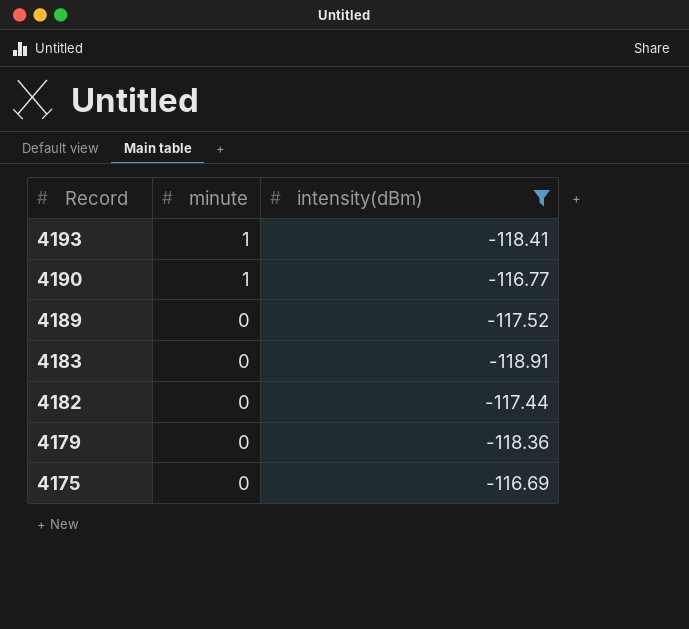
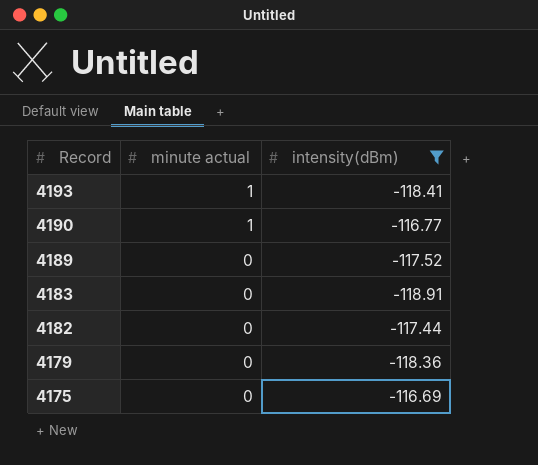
column name: minute -> minute actual

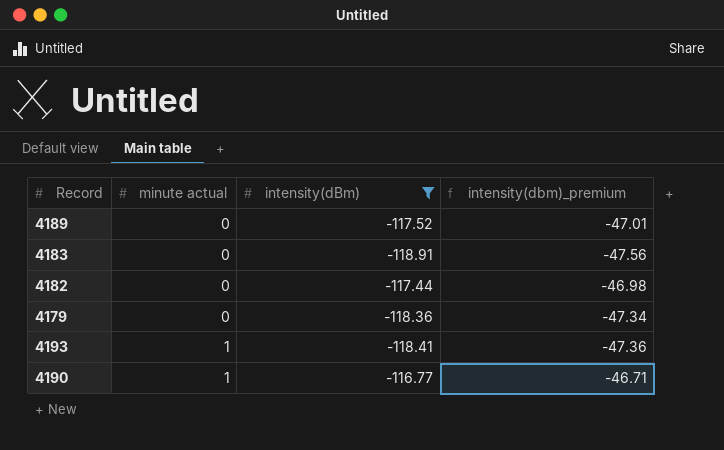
row order: Record descending -> minute actual ascending
column intensity(dbm)_premium | formula: none -> [intensity(dBm)] * 0.4
row 4175: 0 | -116.69 -> none

